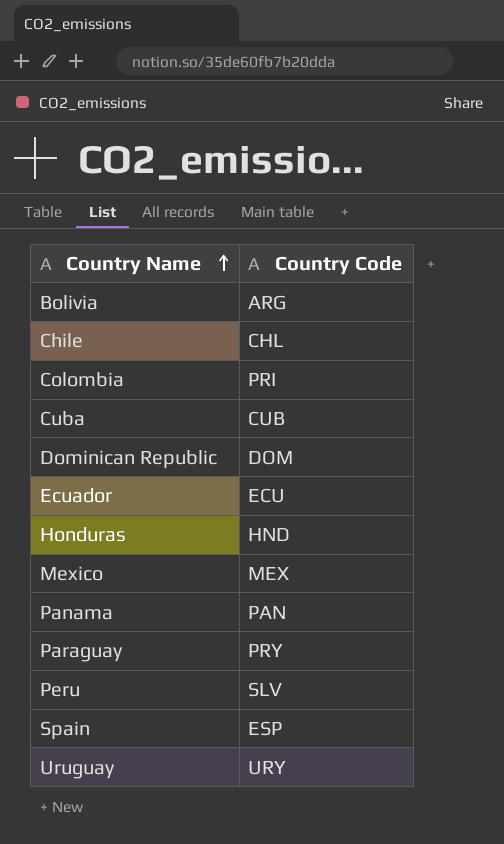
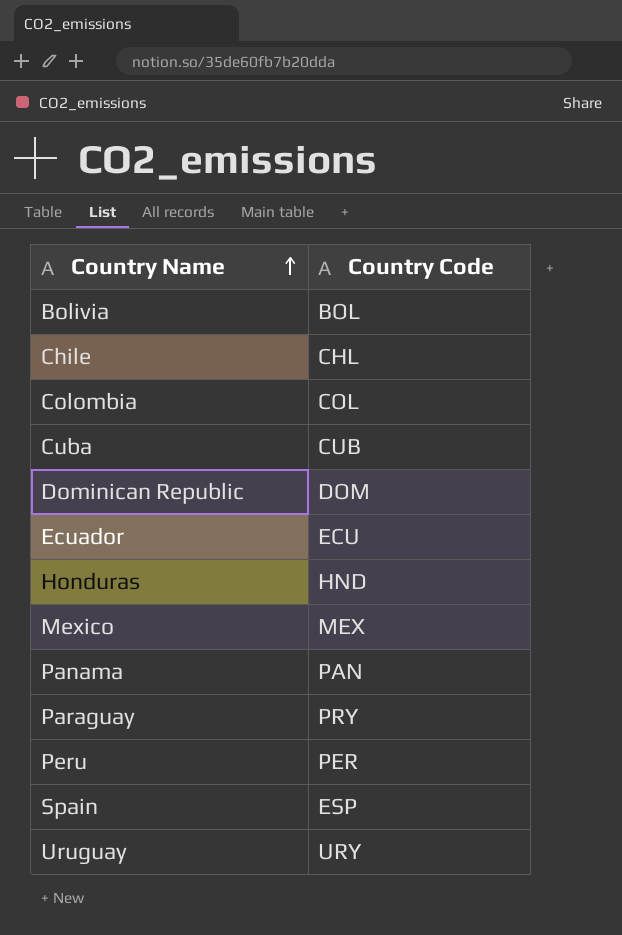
Bolivia | Country Code: ARG -> BOL
Colombia | Country Code: PRI -> COL
Peru | Country Code: SLV -> PER

